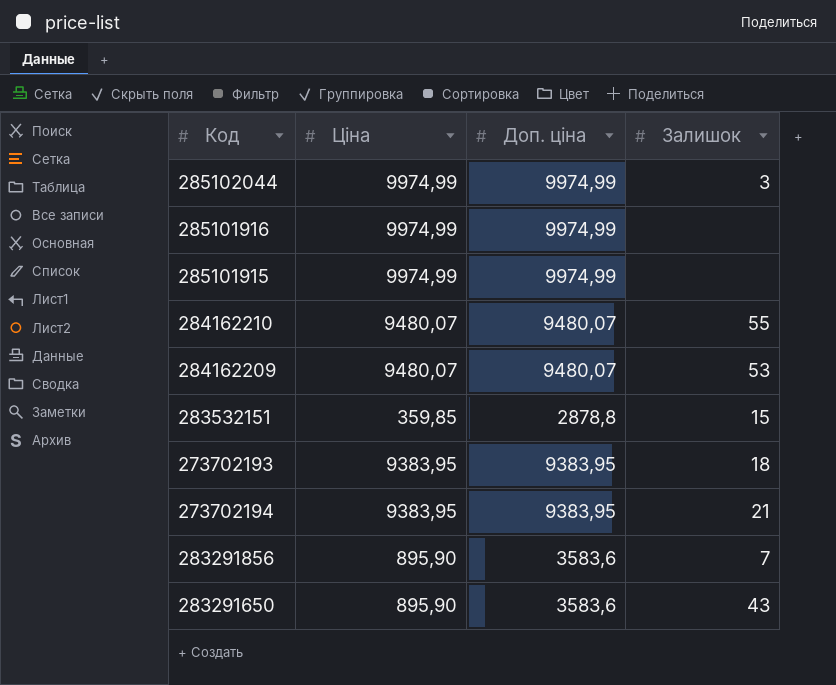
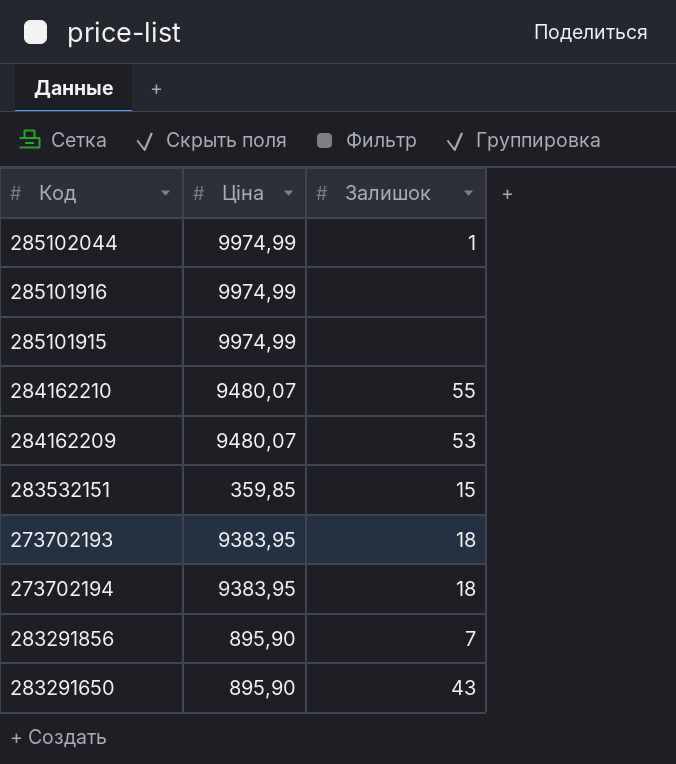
column Доп. ціна | position: 3 -> none
285102044 | Залишок: 3 -> 1
273702194 | Залишок: 21 -> 18

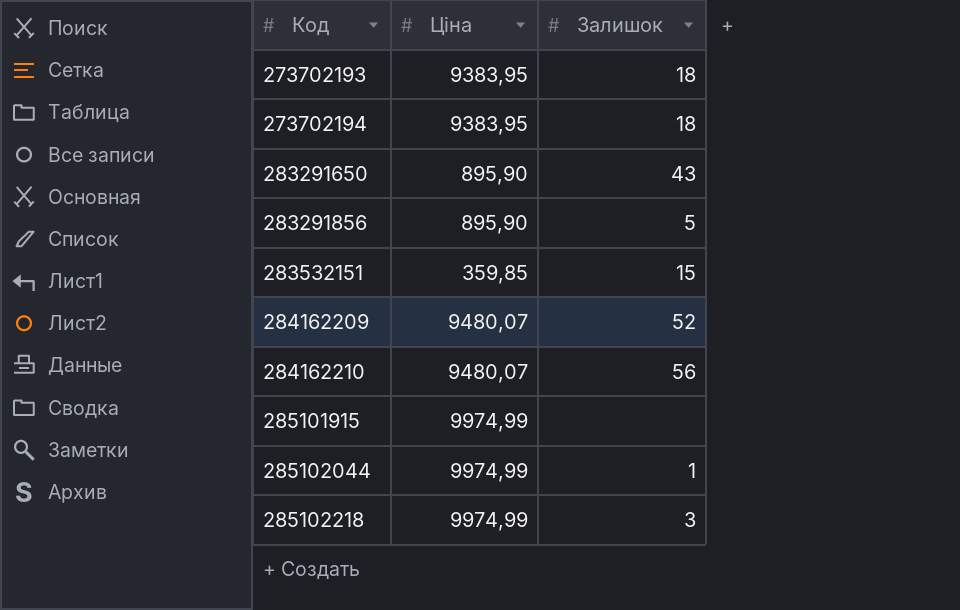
row order: none -> Код ascending
row 285101916: 9974,99 | none -> none
283291856 | Залишок: 7 -> 5
284162209 | Залишок: 53 -> 52
284162210 | Залишок: 55 -> 56
row 285102218: none -> 9974,99 | 3

